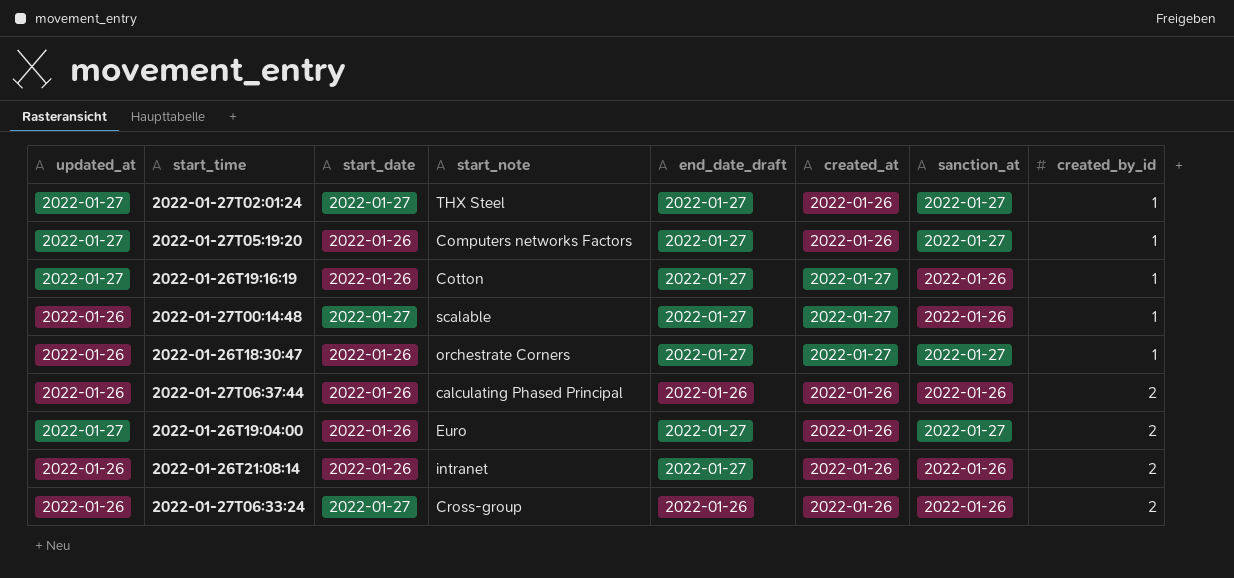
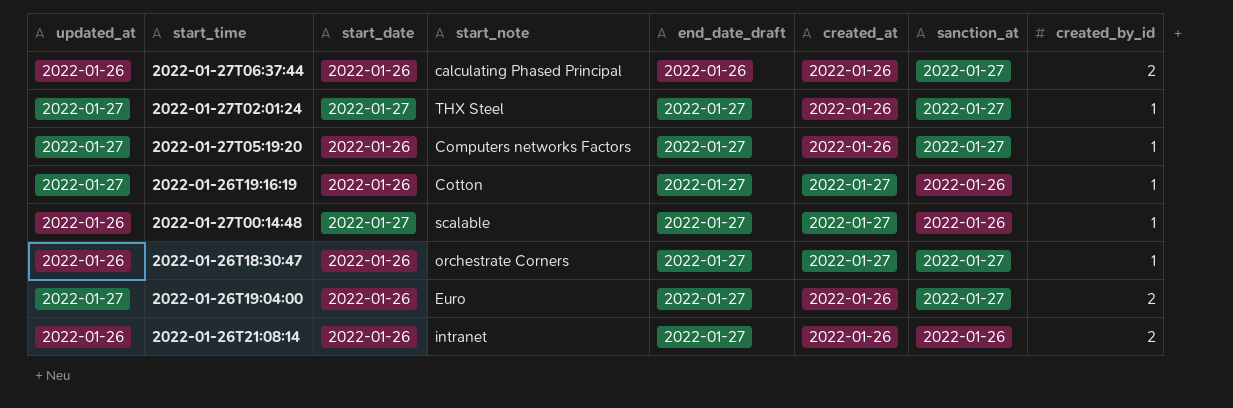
row order: created_by_id ascending -> end_date_draft ascending
row 2022-01-27T06:33:24: 2022-01-26 | 2022-01-27 | Cross-group | 2022-01-26 | 2022-01-26 | 2022-01-26 | 2 -> none
2022-01-27T06:37:44 | sanction_at: 2022-01-26 -> 2022-01-27

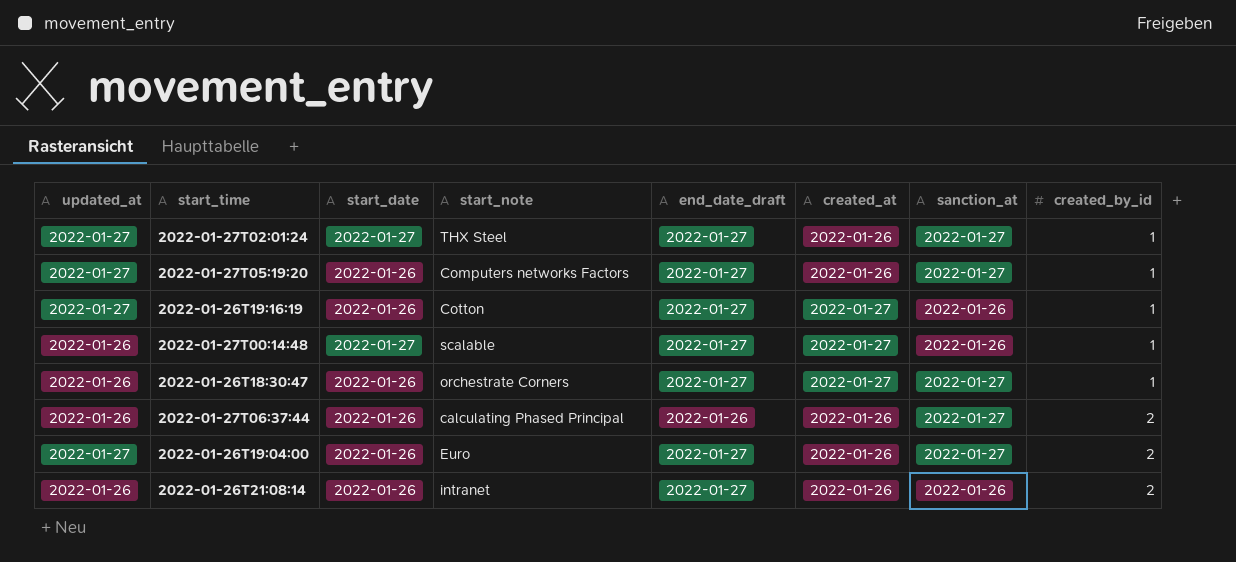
row order: end_date_draft ascending -> created_by_id ascending

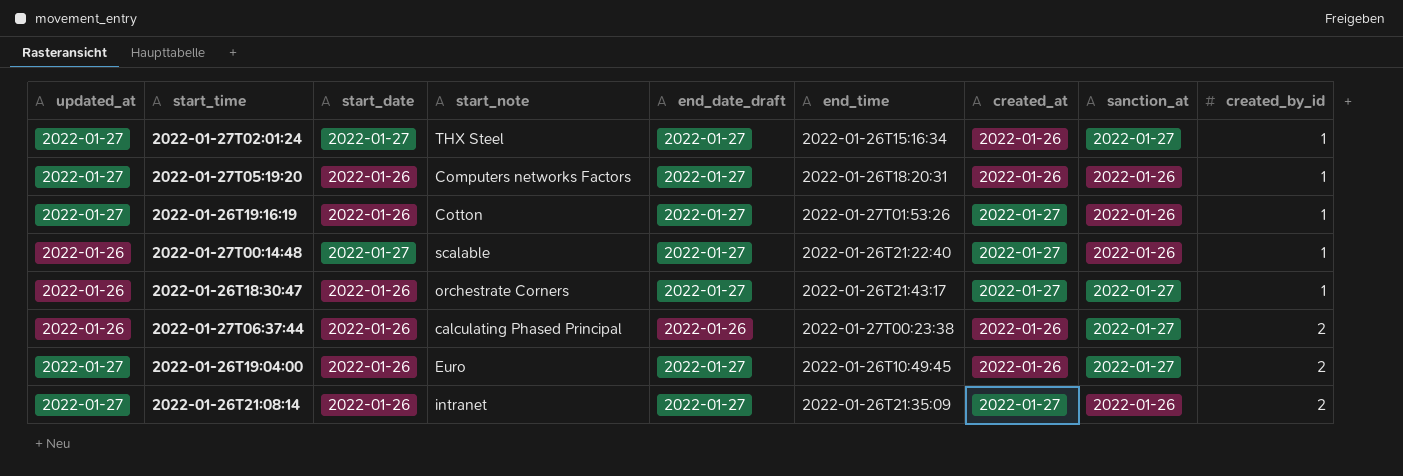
column end_time | position: none -> 6
2022-01-27T05:19:20 | sanction_at: 2022-01-27 -> 2022-01-26
2022-01-26T21:08:14 | updated_at: 2022-01-26 -> 2022-01-27
2022-01-26T21:08:14 | created_at: 2022-01-26 -> 2022-01-27

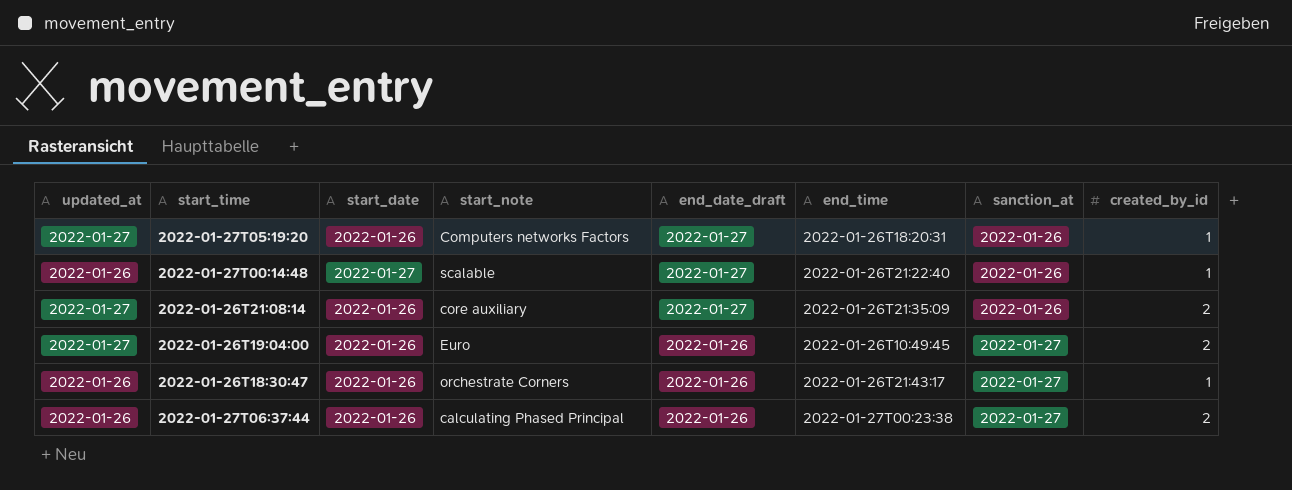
row order: created_by_id ascending -> end_date_draft descending
column created_at | position: 7 -> none
row 2022-01-27T02:01:24: 2022-01-27 | 2022-01-27 | THX Steel | 2022-01-27 | 2022-01-26T15:16:34 | 2022-01-26 | 2022-01-27 | 1 -> none
row 2022-01-26T19:16:19: 2022-01-27 | 2022-01-26 | Cotton | 2022-01-27 | 2022-01-27T01:53:26 | 2022-01-27 | 2022-01-26 | 1 -> none
2022-01-26T21:08:14 | start_note: intranet -> core auxiliary
2022-01-26T19:04:00 | end_date_draft: 2022-01-27 -> 2022-01-26
2022-01-26T18:30:47 | end_date_draft: 2022-01-27 -> 2022-01-26

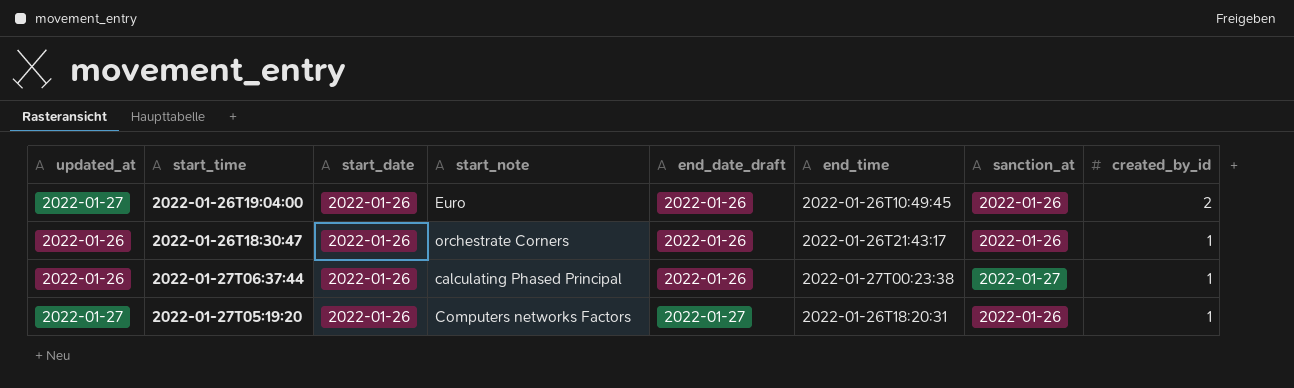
row order: end_date_draft descending -> end_date_draft ascending
row 2022-01-27T00:14:48: 2022-01-26 | 2022-01-27 | scalable | 2022-01-27 | 2022-01-26T21:22:40 | 2022-01-26 | 1 -> none
row 2022-01-26T21:08:14: 2022-01-27 | 2022-01-26 | core auxiliary | 2022-01-27 | 2022-01-26T21:35:09 | 2022-01-26 | 2 -> none
2022-01-26T19:04:00 | sanction_at: 2022-01-27 -> 2022-01-26
2022-01-26T18:30:47 | sanction_at: 2022-01-27 -> 2022-01-26
2022-01-27T06:37:44 | created_by_id: 2 -> 1

